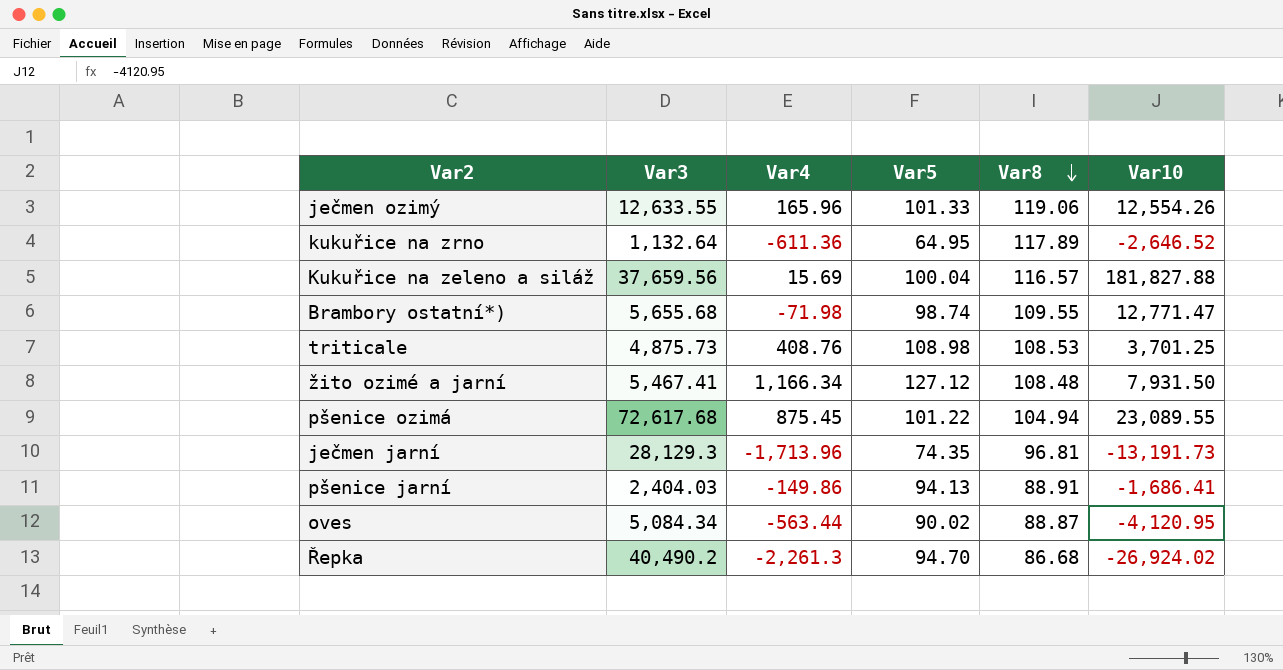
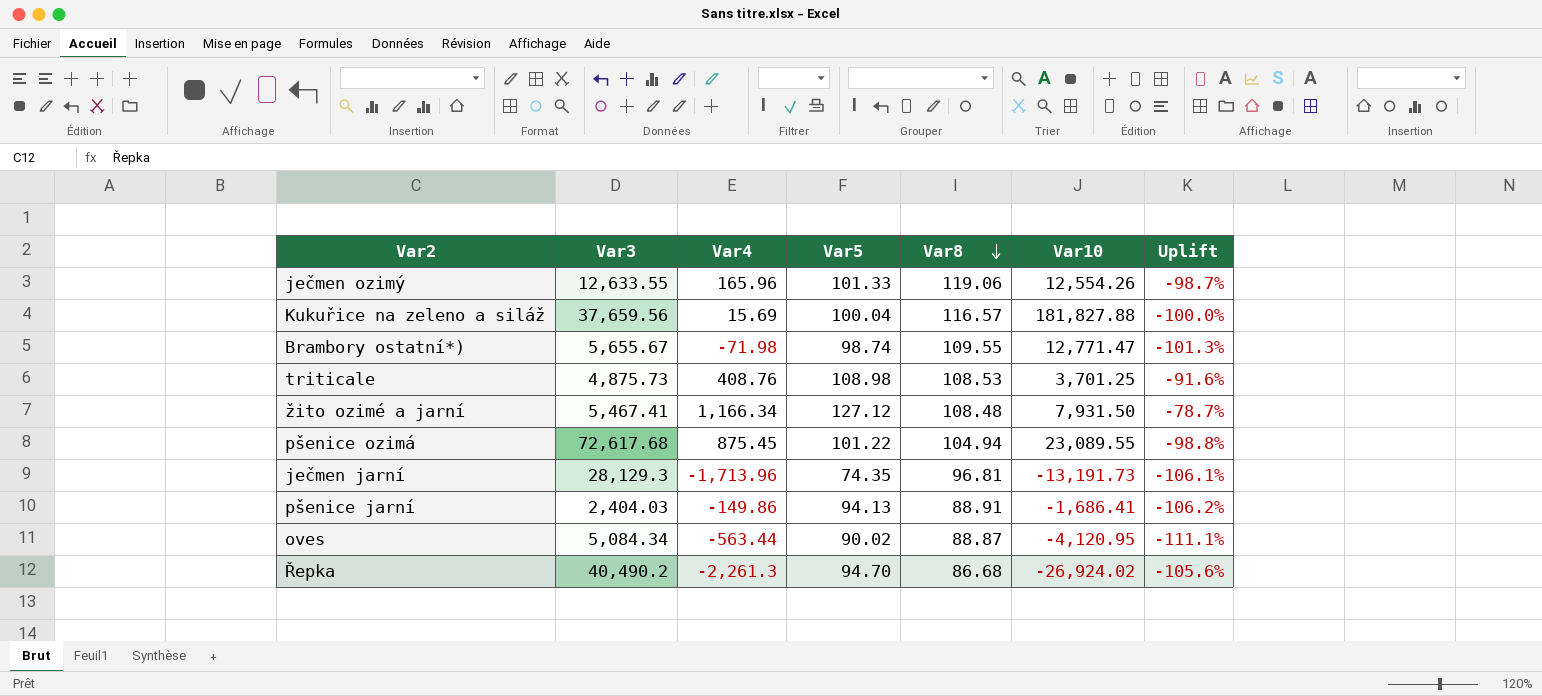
column Uplift | formula: none -> ([Var4] - [Var3]) / [Var3]
row kukuřice na zrno: 1,132.64 | -611.36 | 64.95 | 117.89 | -2,646.52 -> none
Brambory ostatní*) | Var3: 5,655.68 -> 5,655.67

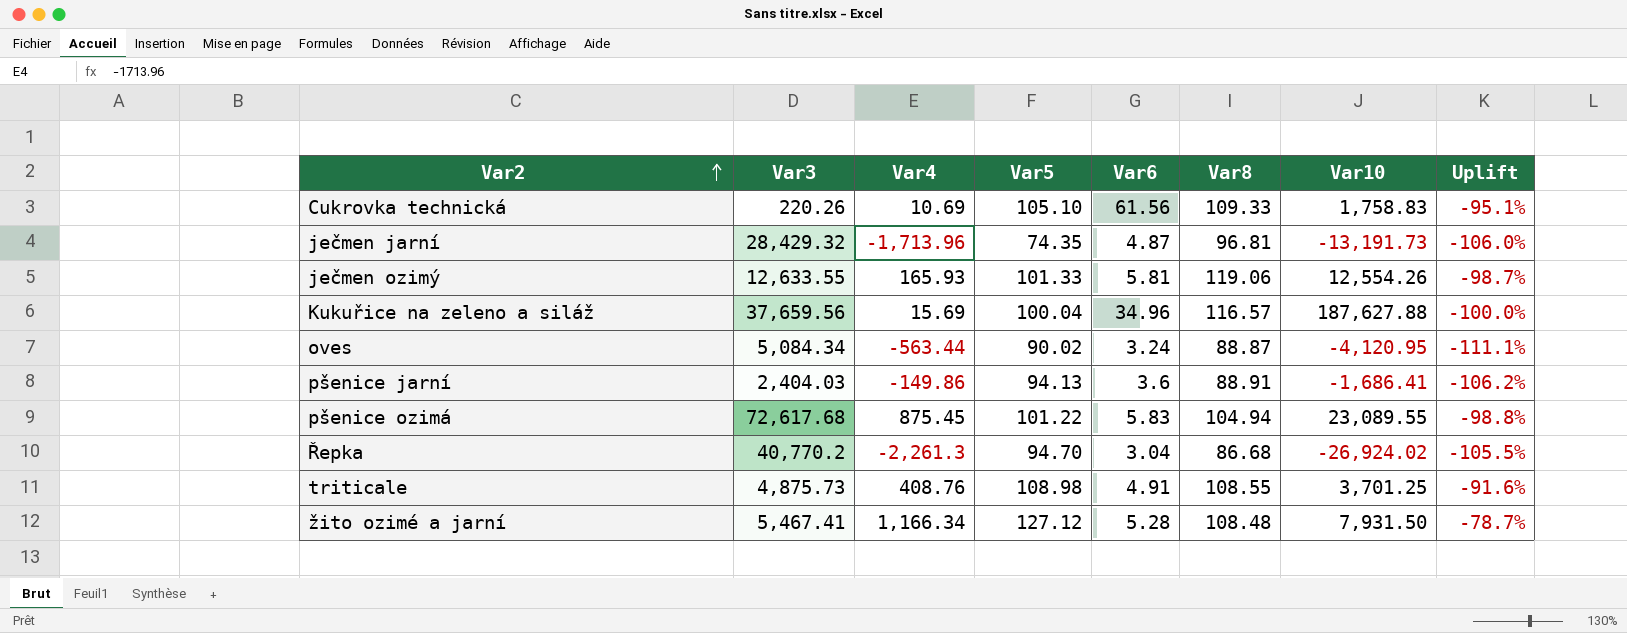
row order: Var8 descending -> Var2 ascending
column Var6 | position: none -> 5
row Brambory ostatní*): 5,655.67 | -71.98 | 98.74 | 109.55 | 12,771.47 | -101.3% -> none
row Cukrovka technická: none -> 220.26 | 10.69 | 105.10 | 61.56 | 109.33 | 1,758.83 | -95.1%
ječmen jarní | Var3: 28,129.3 -> 28,429.32
ječmen jarní | Uplift: -106.1% -> -106.0%
ječmen ozimý | Var4: 165.96 -> 165.93
Kukuřice na zeleno a siláž | Var10: 181,827.88 -> 187,627.88
Řepka | Var3: 40,490.2 -> 40,770.2
Řepka | Uplift: -105.6% -> -105.5%
triticale | Var8: 108.53 -> 108.55

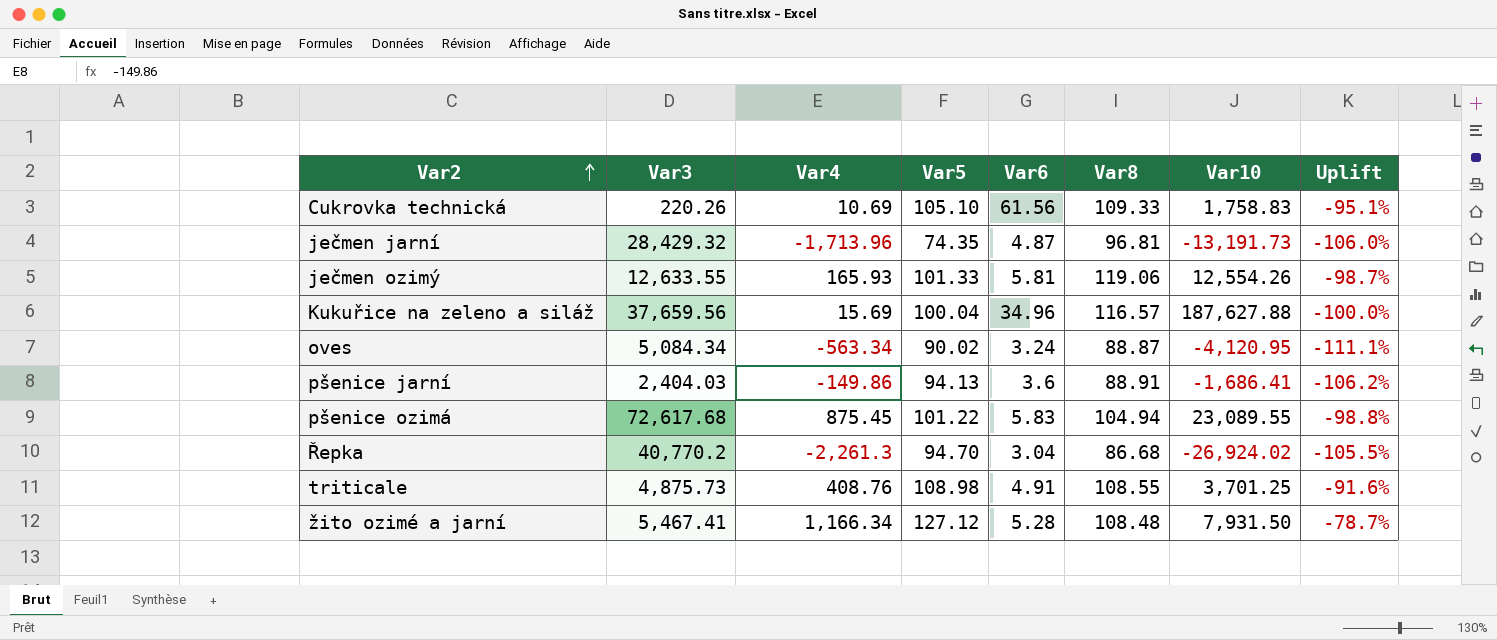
oves | Var4: -563.44 -> -563.34

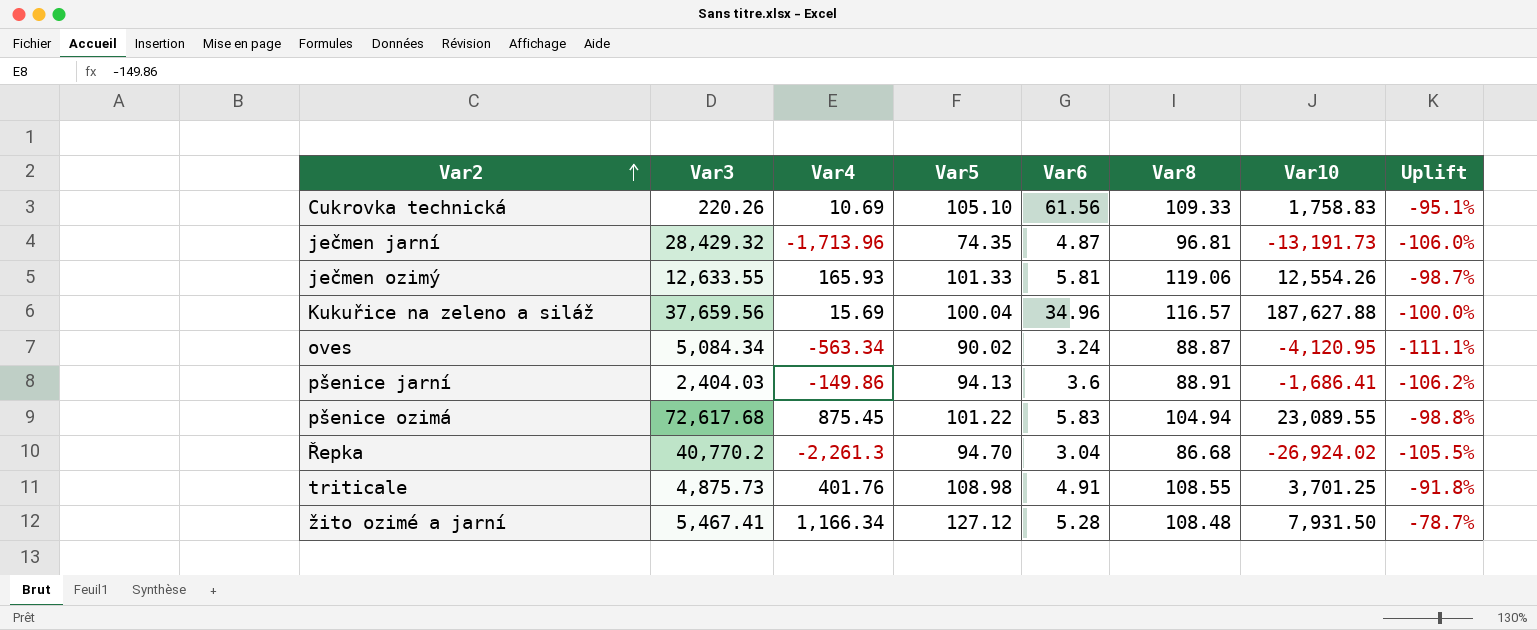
triticale | Var4: 408.76 -> 401.76
triticale | Uplift: -91.6% -> -91.8%

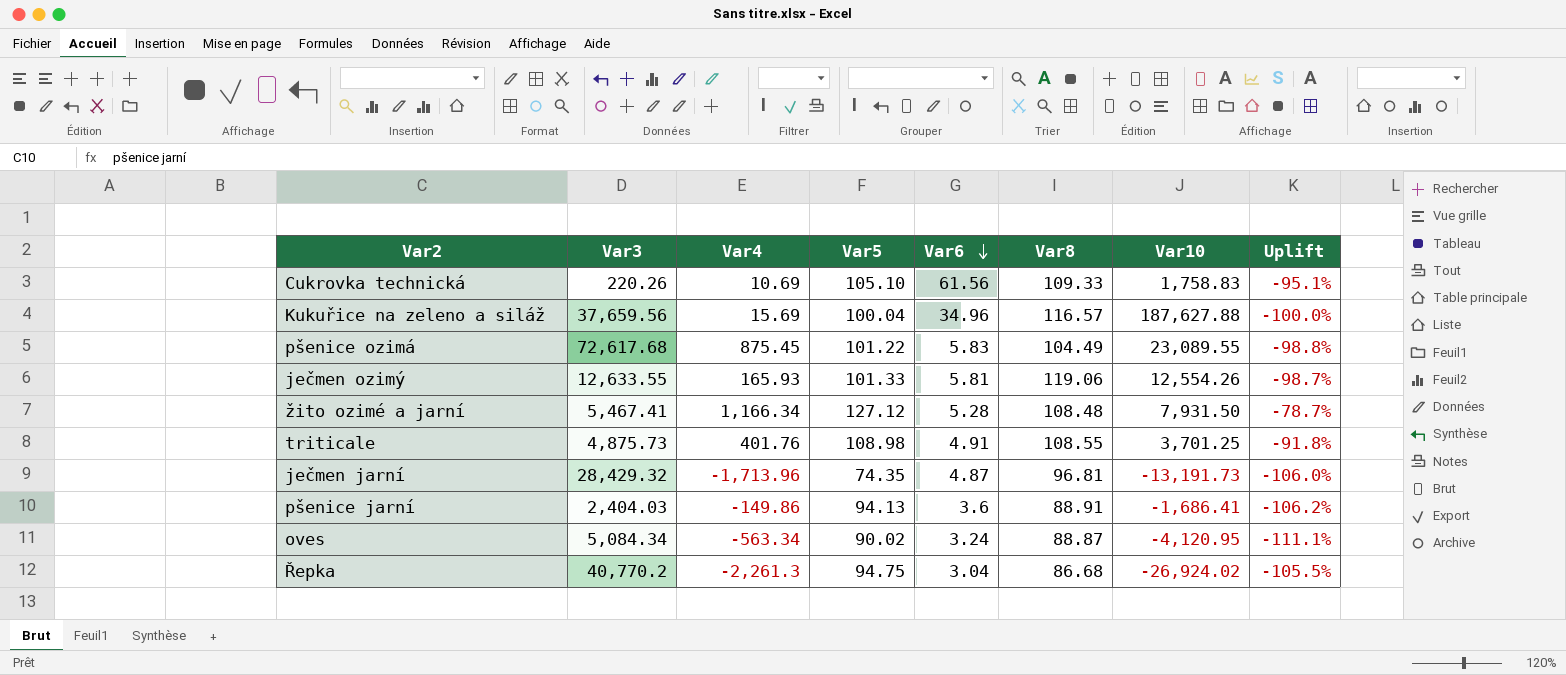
row order: Var2 ascending -> Var6 descending
pšenice ozimá | Var8: 104.94 -> 104.49
Řepka | Var5: 94.70 -> 94.75

